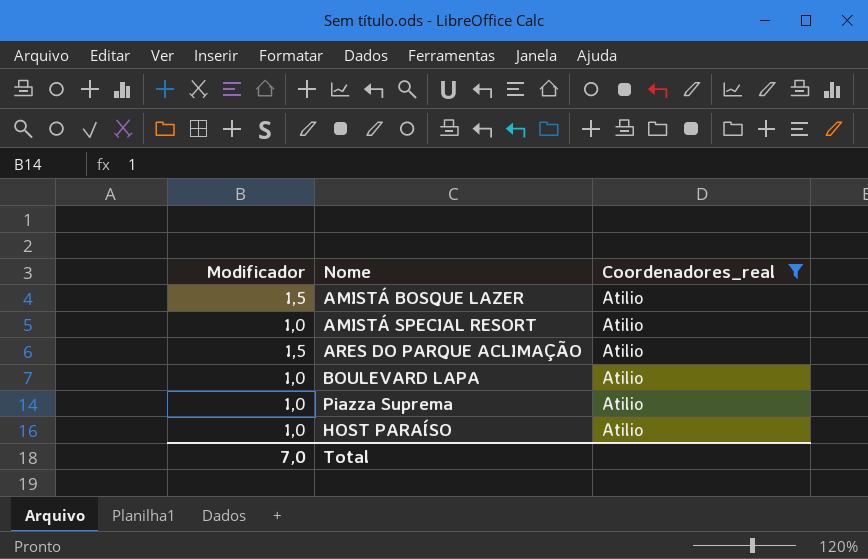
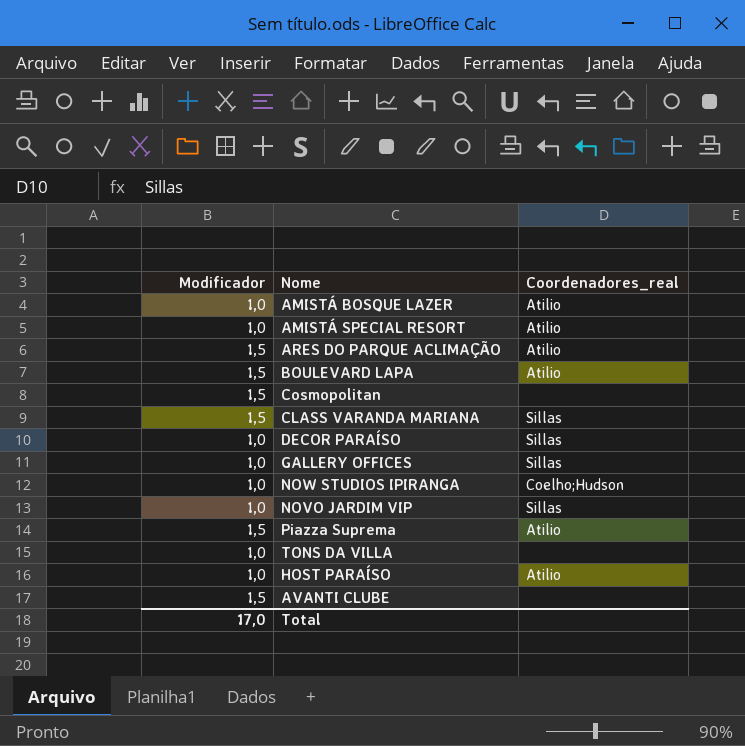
filter: Coordenadores_real = Atilio -> none
AMISTÁ BOSQUE LAZER | Modificador: 1,5 -> 1,0
BOULEVARD LAPA | Modificador: 1,0 -> 1,5
Piazza Suprema | Modificador: 1,0 -> 1,5
Total | Modificador: 7,0 -> 17,0

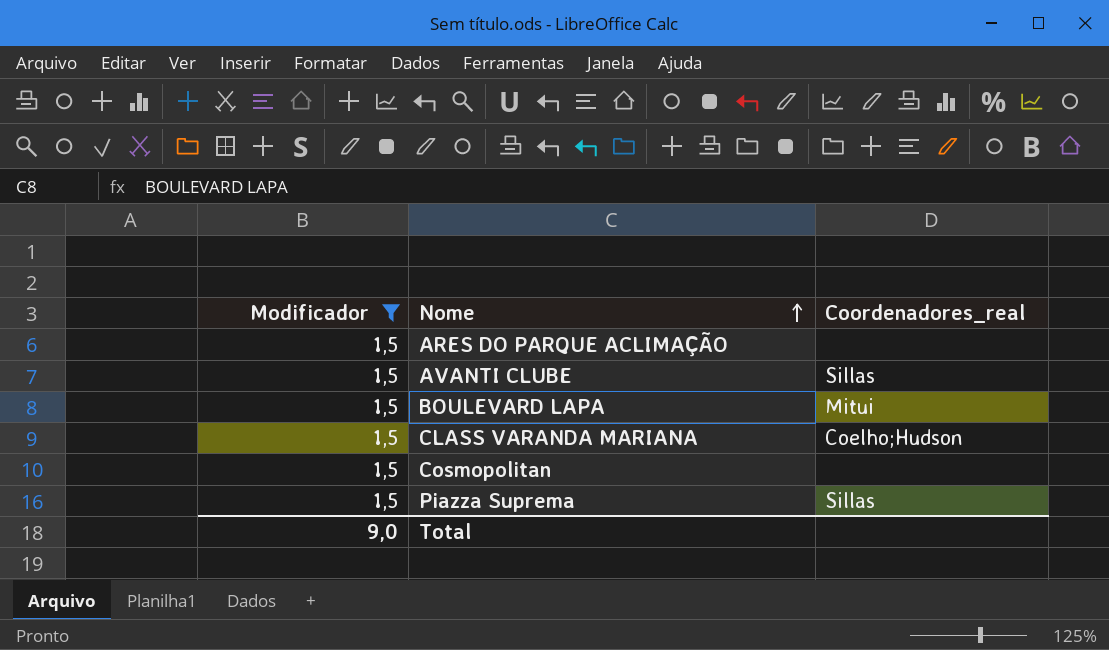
filter: none -> Modificador = 1,5
row order: none -> Nome ascending
ARES DO PARQUE ACLIMAÇÃO | Coordenadores_real: Atilio -> none
AVANTI CLUBE | Coordenadores_real: none -> Sillas
BOULEVARD LAPA | Coordenadores_real: Atilio -> Mitui
CLASS VARANDA MARIANA | Coordenadores_real: Sillas -> Coelho;Hudson
Piazza Suprema | Coordenadores_real: Atilio -> Sillas
Total | Modificador: 17,0 -> 9,0

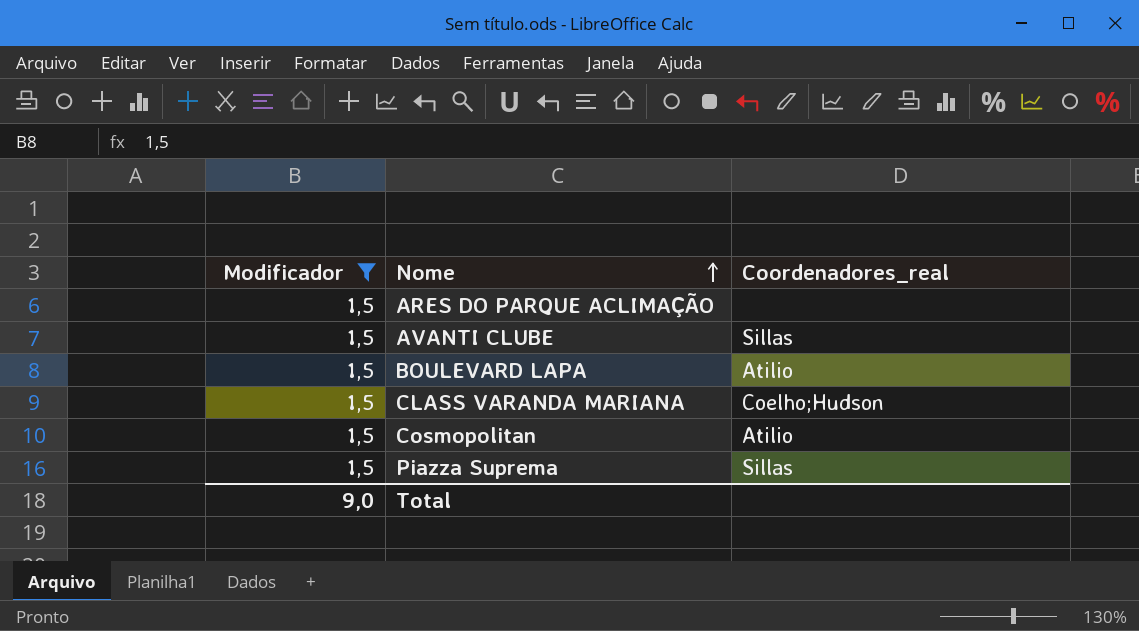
BOULEVARD LAPA | Coordenadores_real: Mitui -> Atilio
Cosmopolitan | Coordenadores_real: none -> Atilio

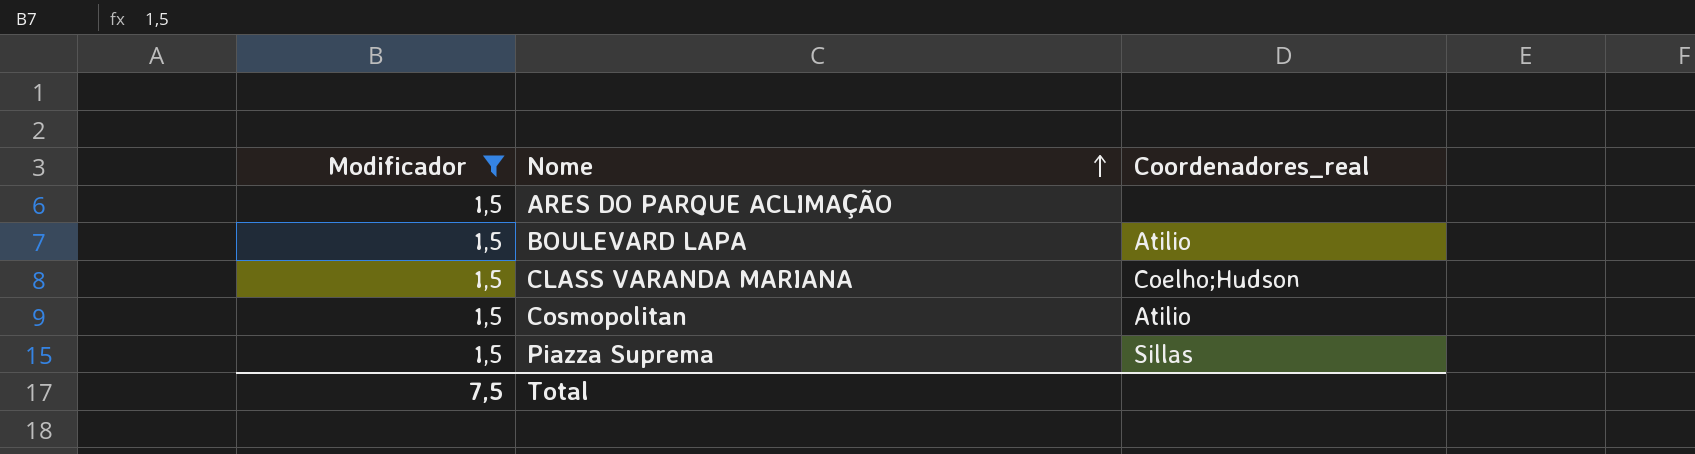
row AVANTI CLUBE: 1,5 | Sillas -> none
Total | Modificador: 9,0 -> 7,5

